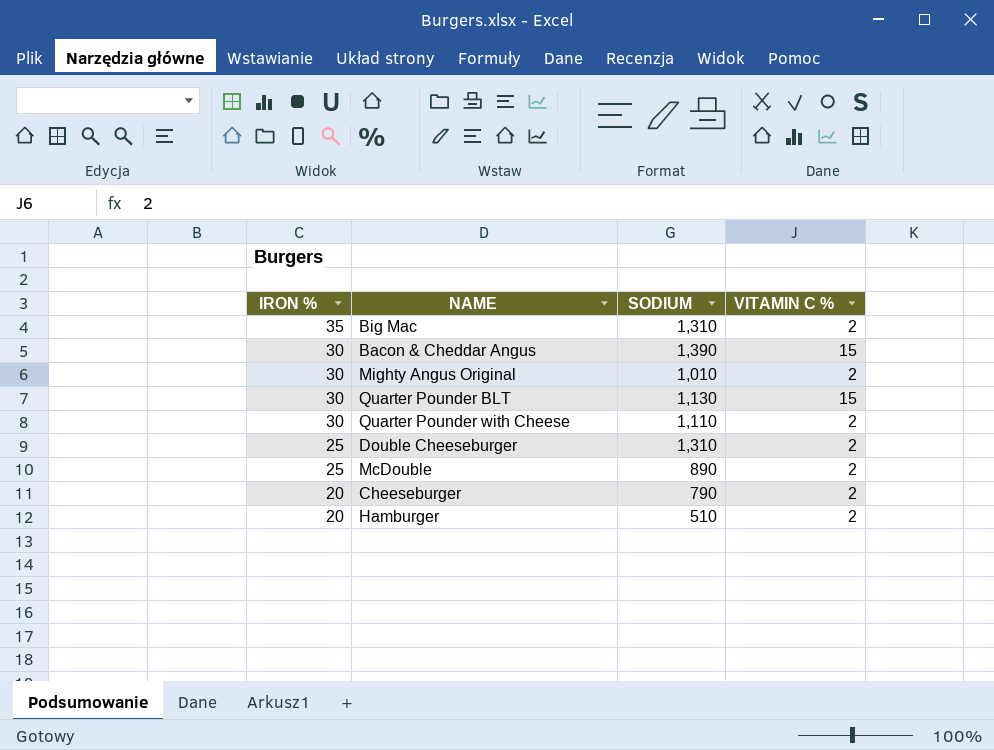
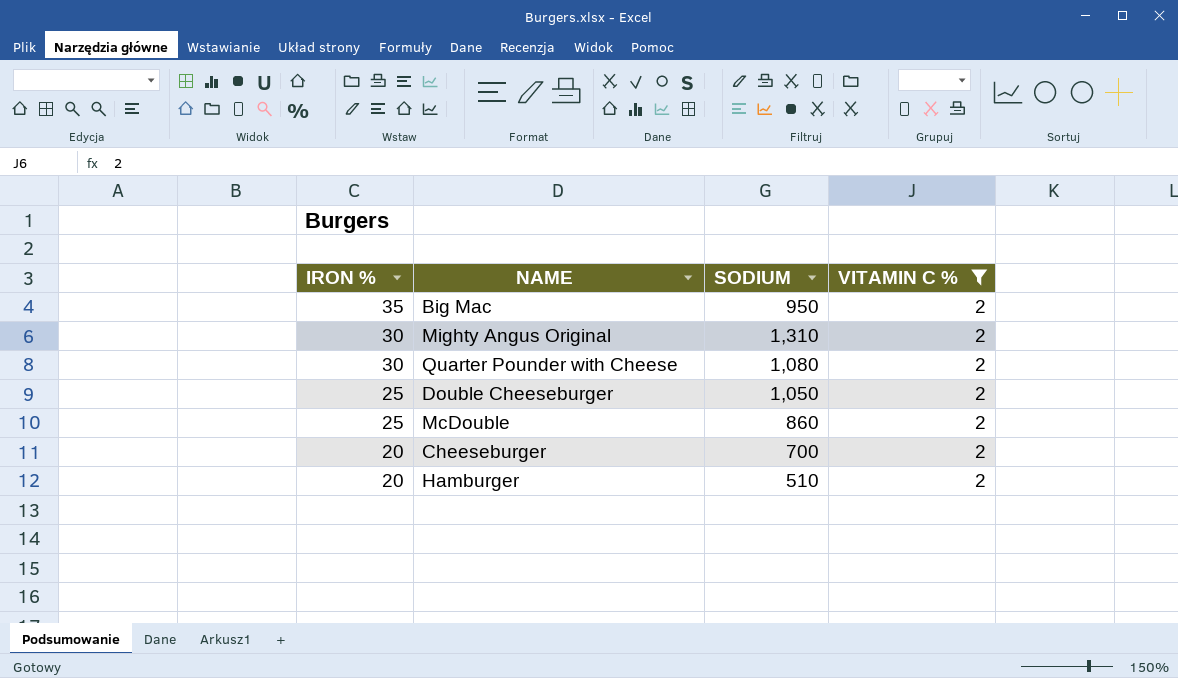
filter: none -> VITAMIN C % = 2
Big Mac | SODIUM: 1,310 -> 950
Mighty Angus Original | SODIUM: 1,010 -> 1,310
Quarter Pounder with Cheese | SODIUM: 1,110 -> 1,080
Double Cheeseburger | SODIUM: 1,310 -> 1,050
McDouble | SODIUM: 890 -> 860
Cheeseburger | SODIUM: 790 -> 700

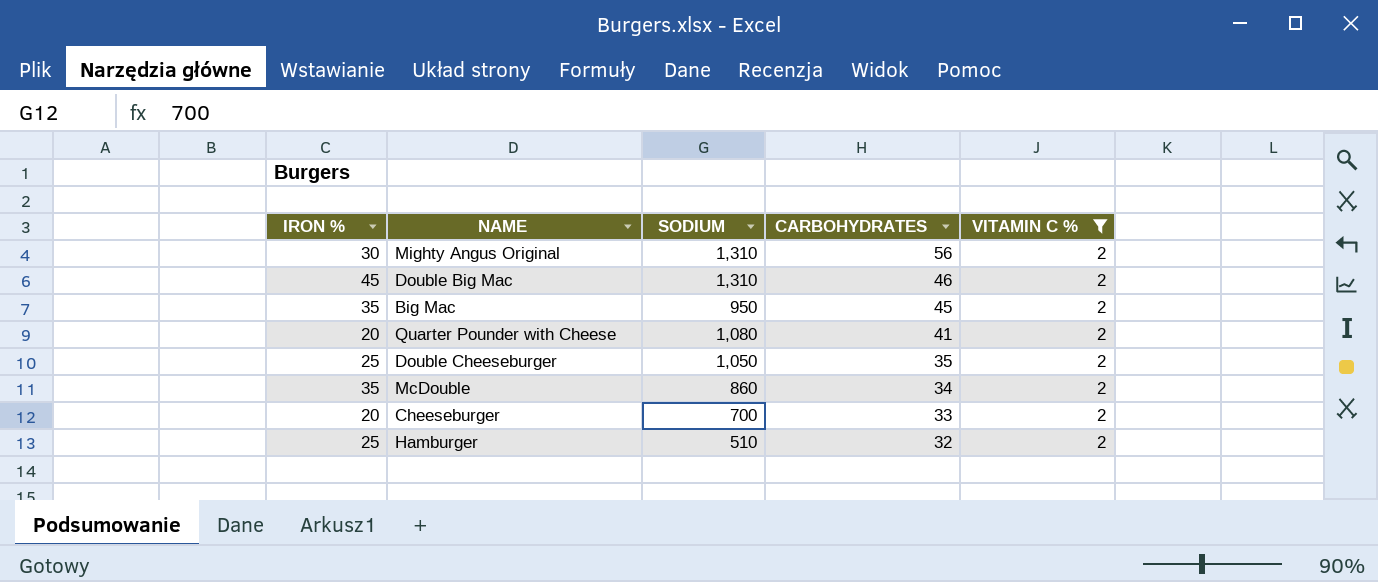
row order: IRON % descending -> CARBOHYDRATES descending
column CARBOHYDRATES | position: none -> 4
row Double Big Mac: none -> 45 | 1,310 | 46 | 2
Quarter Pounder with Cheese | IRON %: 30 -> 20
McDouble | IRON %: 25 -> 35
Hamburger | IRON %: 20 -> 25

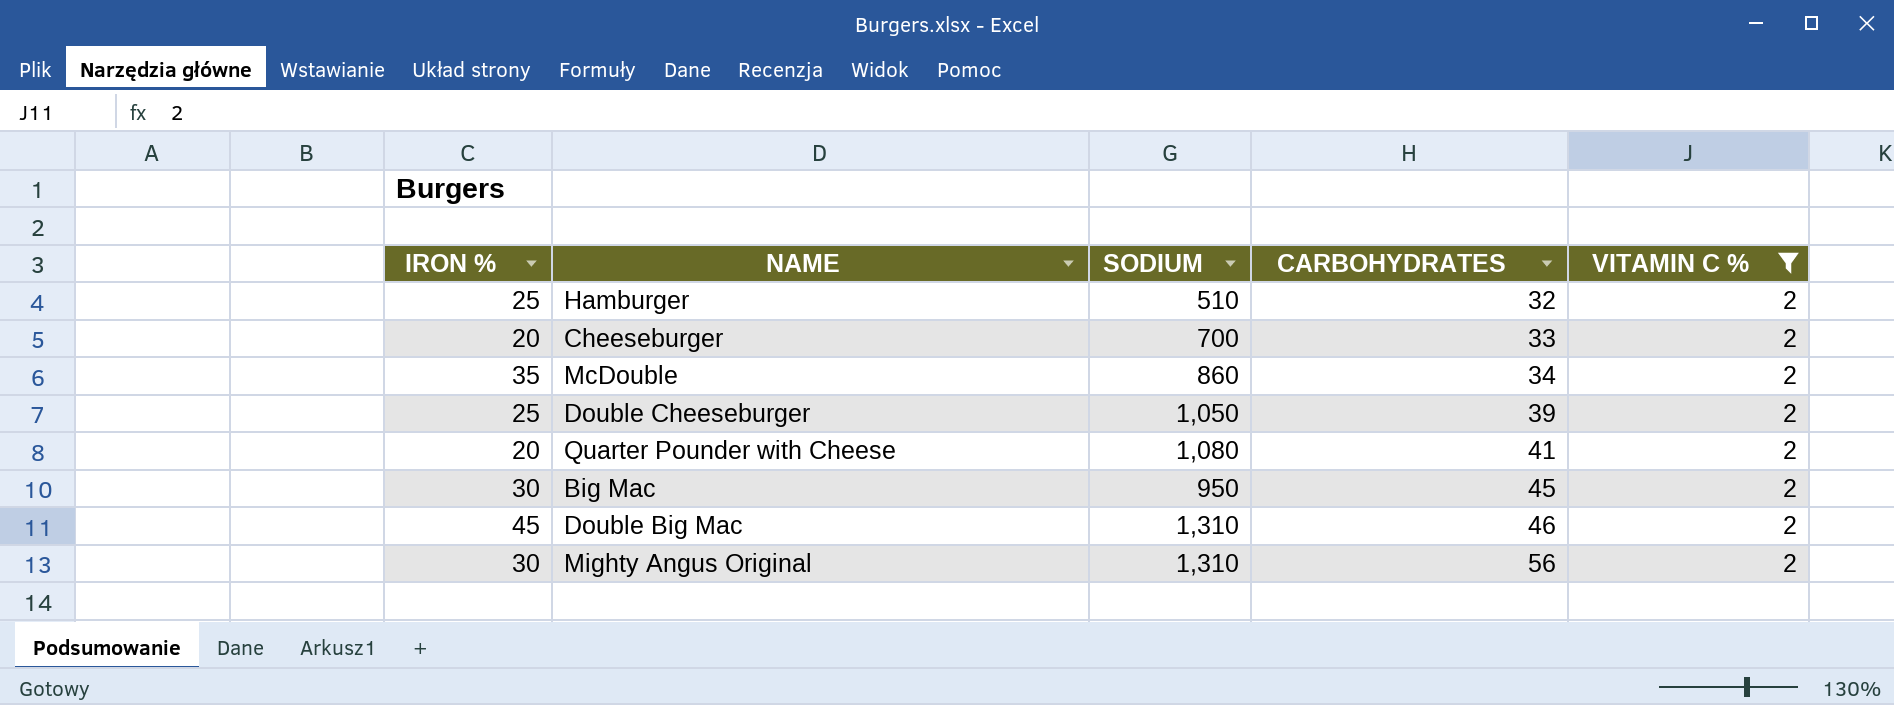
row order: CARBOHYDRATES descending -> CARBOHYDRATES ascending
Double Cheeseburger | CARBOHYDRATES: 35 -> 39
Big Mac | IRON %: 35 -> 30

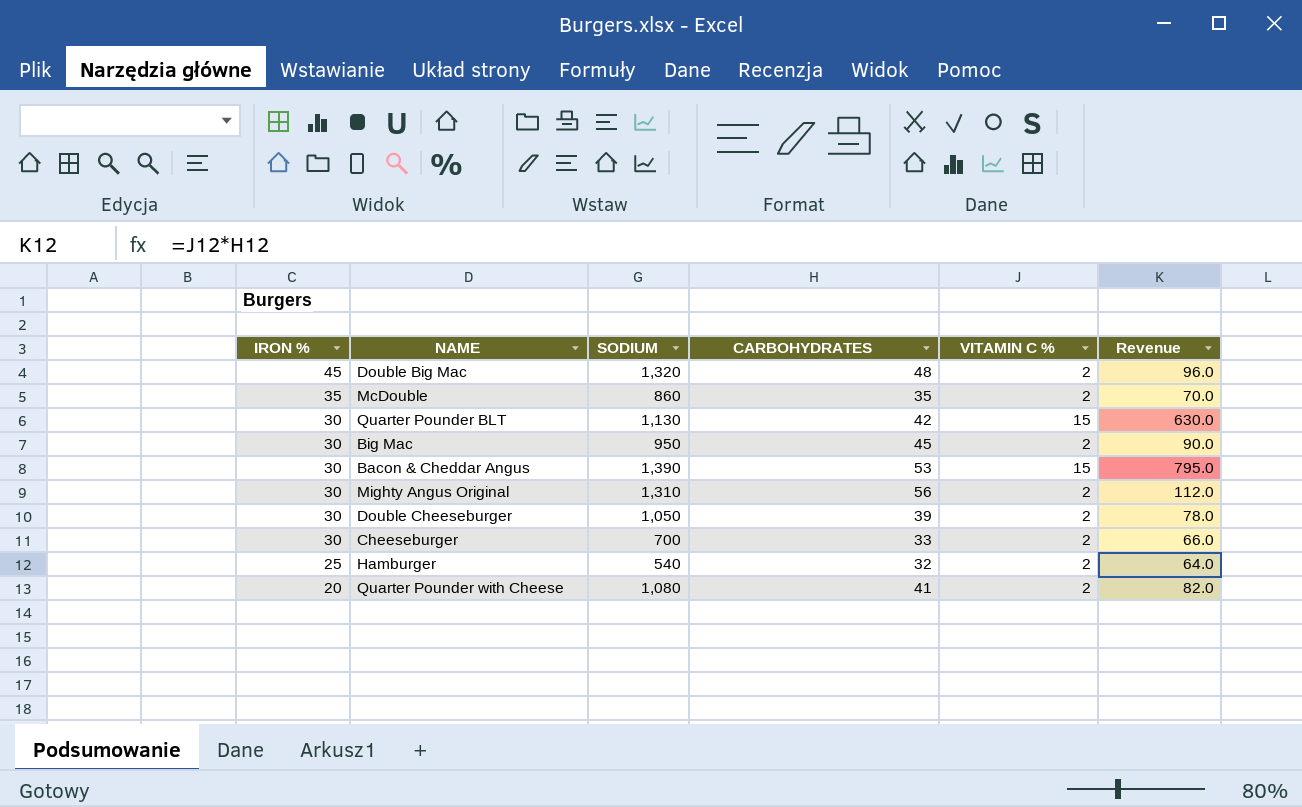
filter: VITAMIN C % = 2 -> none
row order: CARBOHYDRATES ascending -> IRON % descending
column Revenue | formula: none -> [CARBOHYDRATES] * [VITAMIN C %]
Double Big Mac | SODIUM: 1,310 -> 1,320
Double Big Mac | CARBOHYDRATES: 46 -> 48
McDouble | CARBOHYDRATES: 34 -> 35
Double Cheeseburger | IRON %: 25 -> 30
Cheeseburger | IRON %: 20 -> 30
Hamburger | SODIUM: 510 -> 540

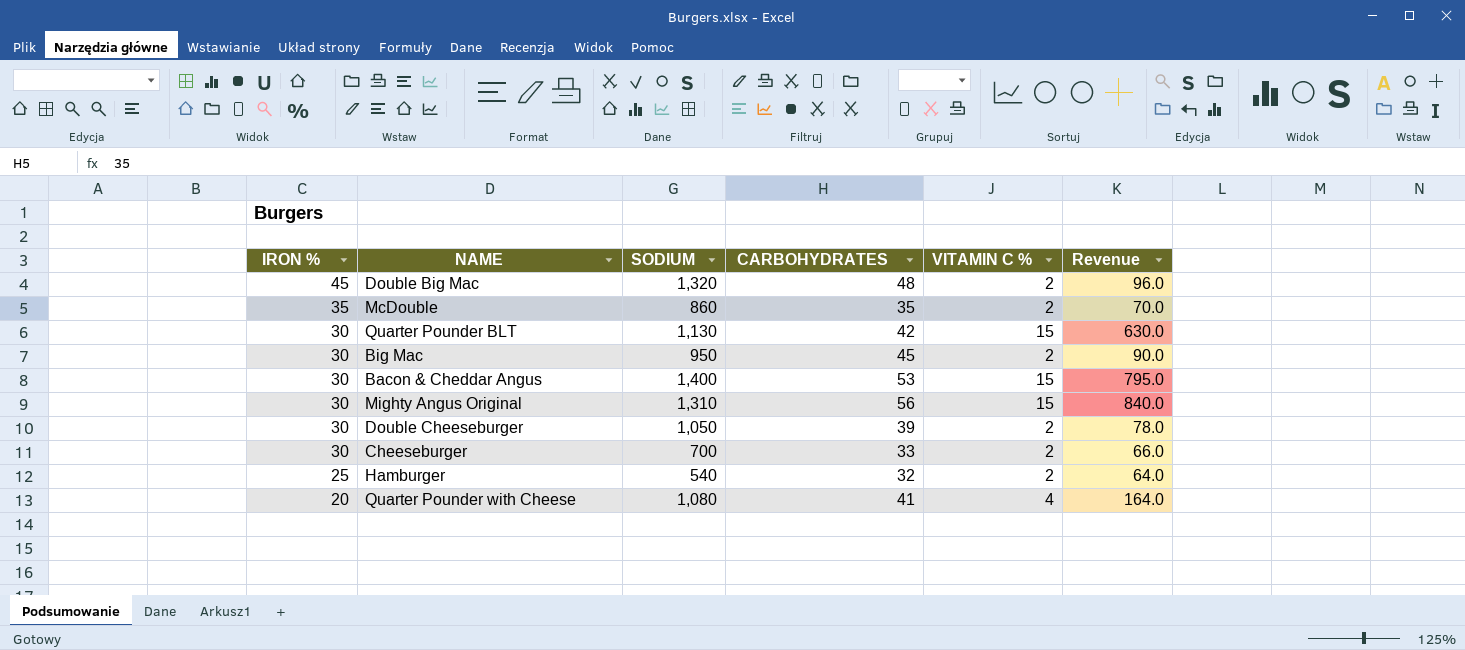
Bacon & Cheddar Angus | SODIUM: 1,390 -> 1,400
Mighty Angus Original | VITAMIN C %: 2 -> 15
Mighty Angus Original | Revenue: 112.0 -> 840.0
Quarter Pounder with Cheese | VITAMIN C %: 2 -> 4
Quarter Pounder with Cheese | Revenue: 82.0 -> 164.0

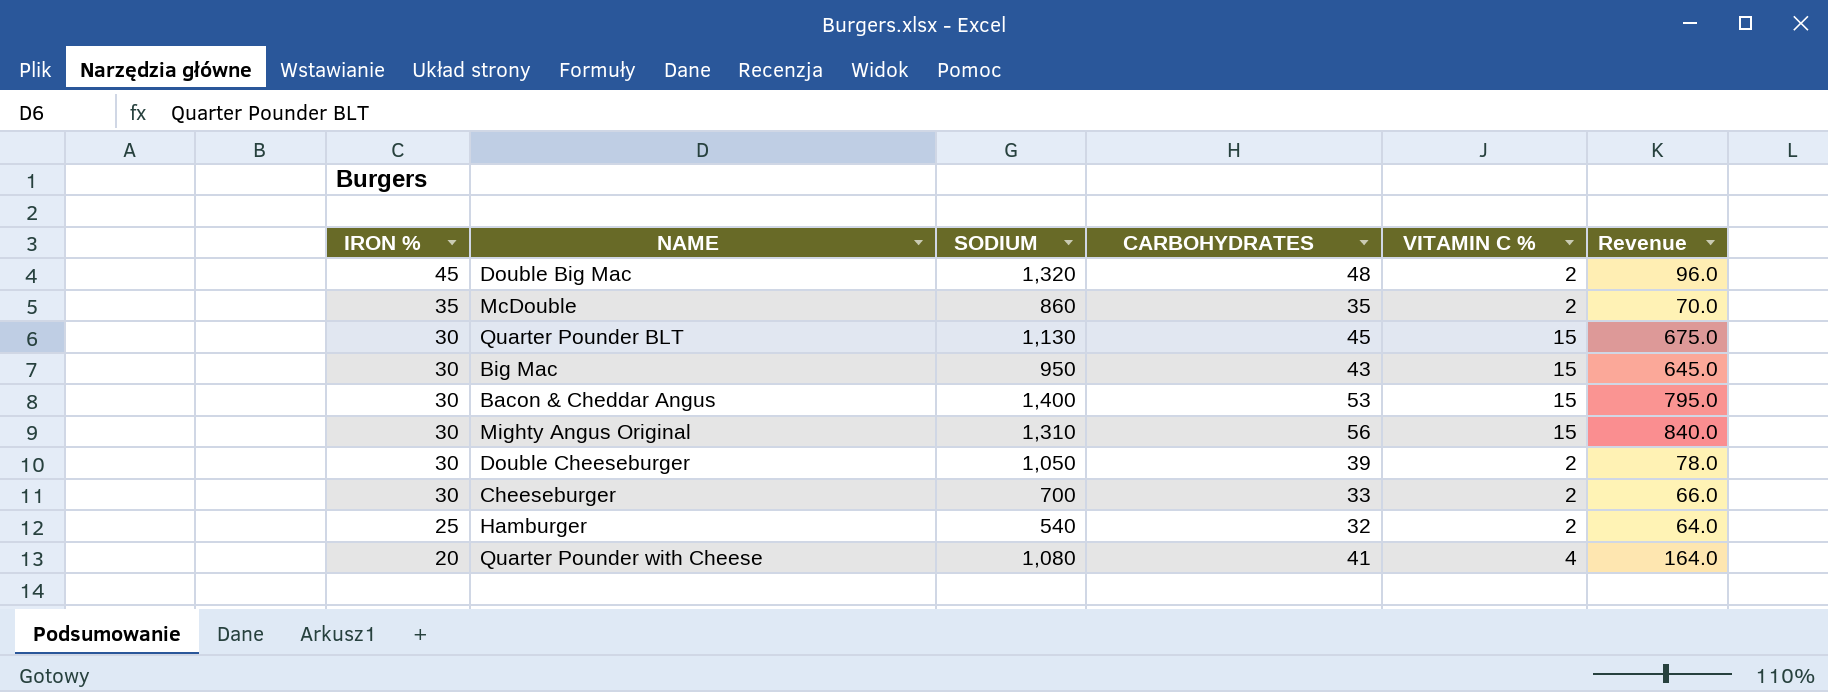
Quarter Pounder BLT | CARBOHYDRATES: 42 -> 45
Quarter Pounder BLT | Revenue: 630.0 -> 675.0
Big Mac | CARBOHYDRATES: 45 -> 43
Big Mac | VITAMIN C %: 2 -> 15
Big Mac | Revenue: 90.0 -> 645.0

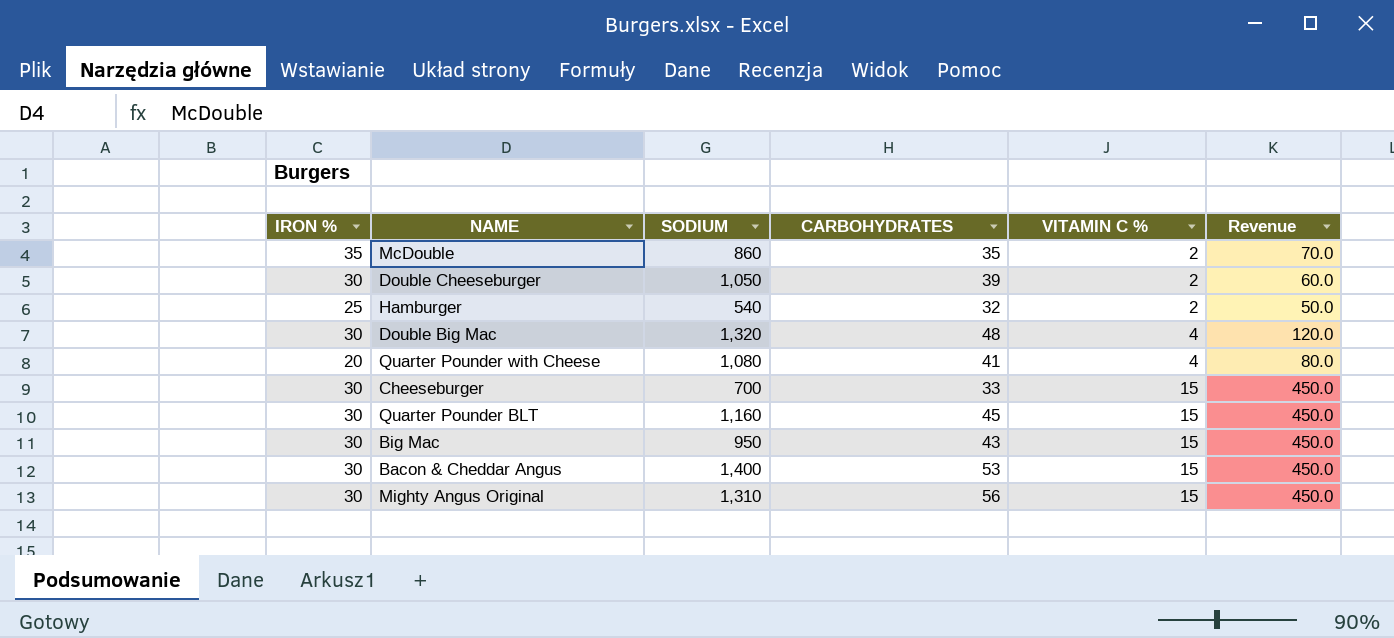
row order: IRON % descending -> VITAMIN C % ascending
column Revenue | formula: [CARBOHYDRATES] * [VITAMIN C %] -> [IRON %] * [VITAMIN C %]
Double Big Mac | IRON %: 45 -> 30
Double Big Mac | VITAMIN C %: 2 -> 4
Cheeseburger | VITAMIN C %: 2 -> 15
Quarter Pounder BLT | SODIUM: 1,130 -> 1,160

